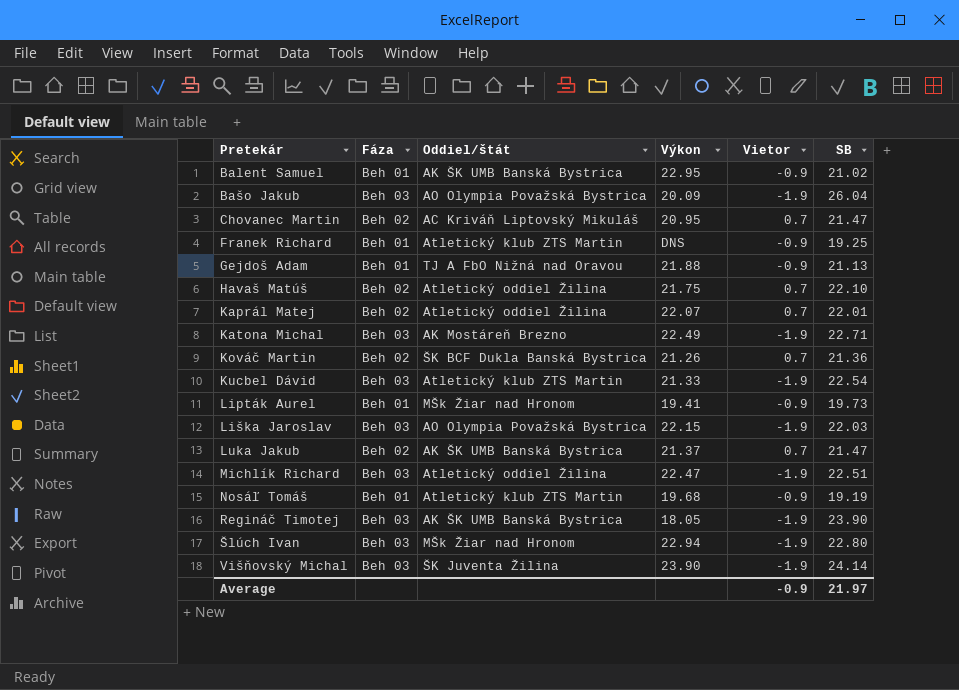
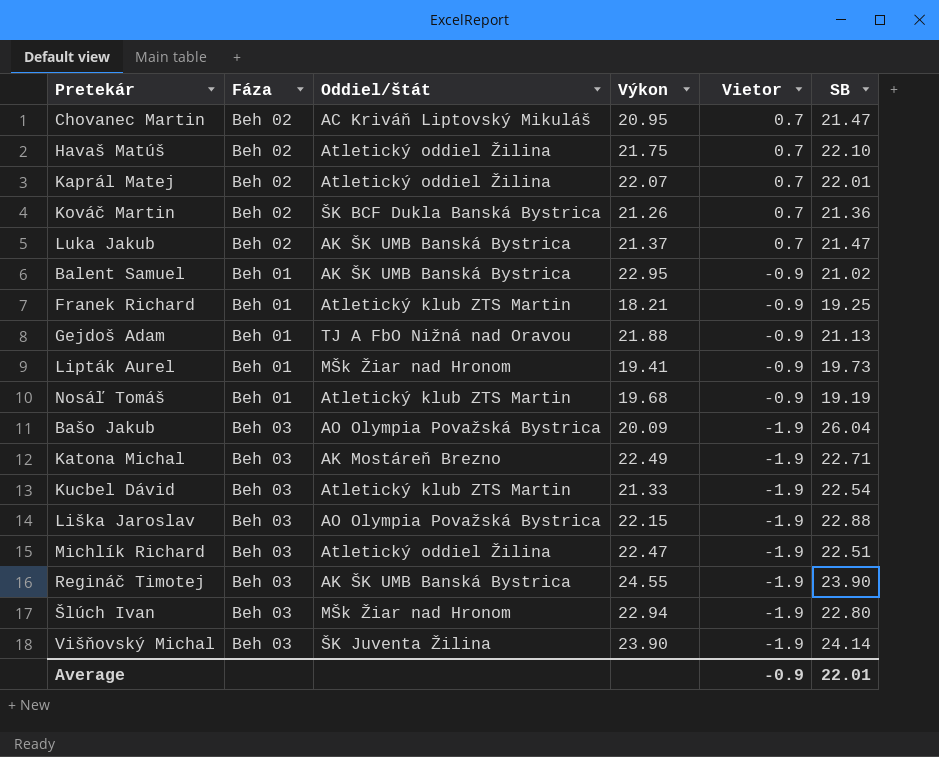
row order: Pretekár ascending -> Vietor descending
Franek Richard | Výkon: DNS -> 18.21
Liška Jaroslav | SB: 22.03 -> 22.88
Regináč Timotej | Výkon: 18.05 -> 24.55
Average | SB: 21.97 -> 22.01

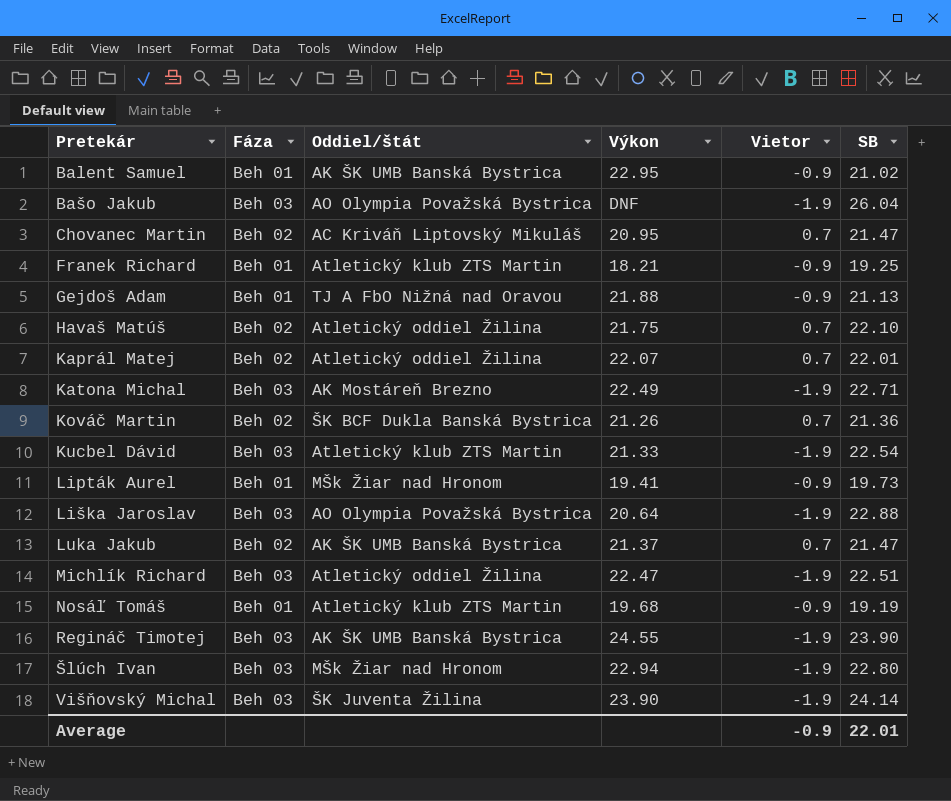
row order: Vietor descending -> Pretekár ascending
Bašo Jakub | Výkon: 20.09 -> DNF
Liška Jaroslav | Výkon: 22.15 -> 20.64

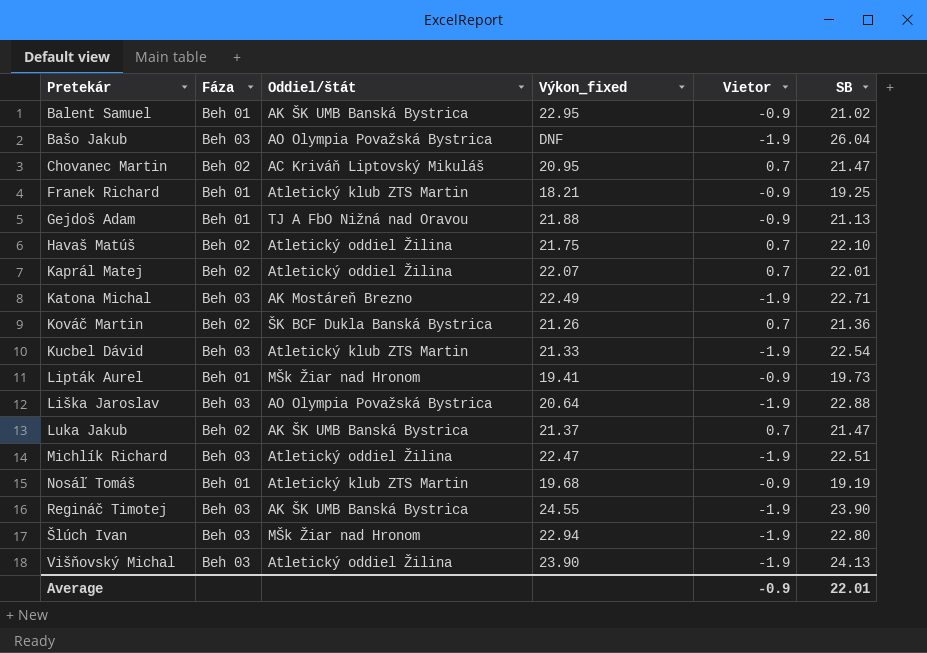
column name: Výkon -> Výkon_fixed
Višňovský Michal | Oddiel/štát: ŠK Juventa Žilina -> Atletický oddiel Žilina
Višňovský Michal | SB: 24.14 -> 24.13

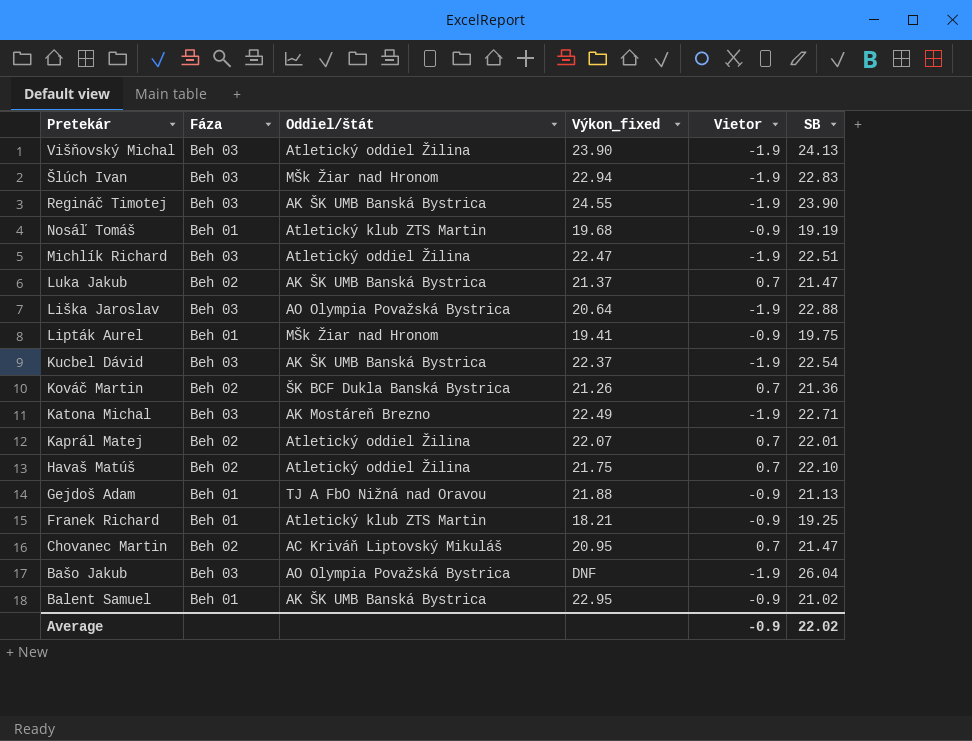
row order: Pretekár ascending -> Pretekár descending
Šlúch Ivan | SB: 22.80 -> 22.83
Lipták Aurel | SB: 19.73 -> 19.75
Kucbel Dávid | Oddiel/štát: Atletický klub ZTS Martin -> AK ŠK UMB Banská Bystrica
Kucbel Dávid | Výkon_fixed: 21.33 -> 22.37
Average | SB: 22.01 -> 22.02

